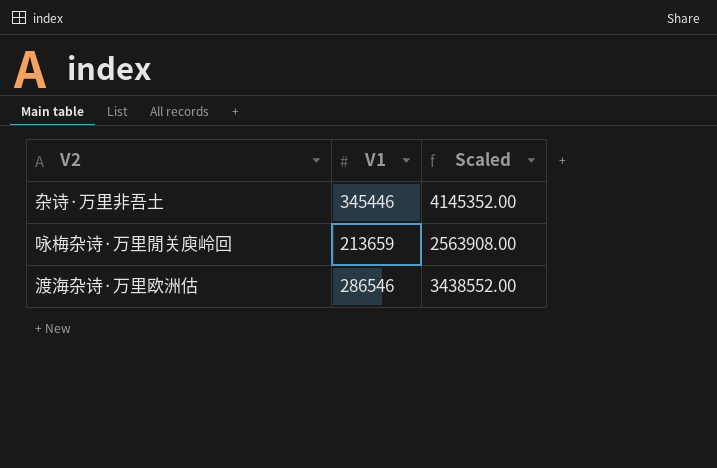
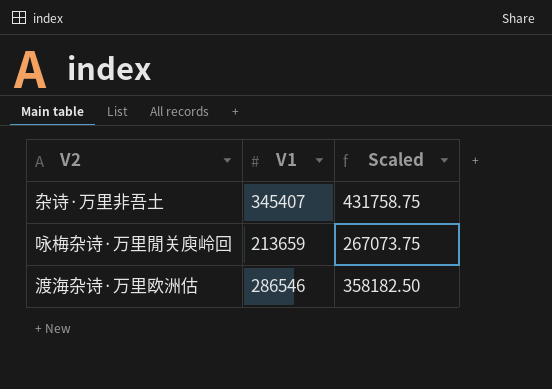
column Scaled | formula: [V1] * 12 -> [V1] * 1.25
杂诗·万里非吾土 | V1: 345446 -> 345407

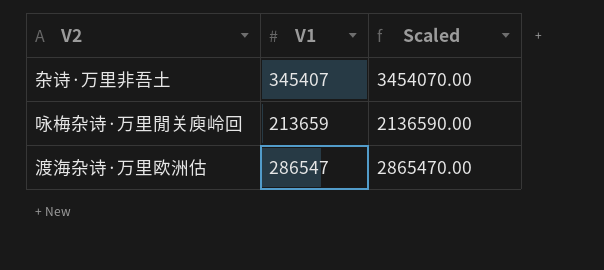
column Scaled | formula: [V1] * 1.25 -> [V1] * 10
渡海杂诗·万里欧洲估 | V1: 286546 -> 286547

